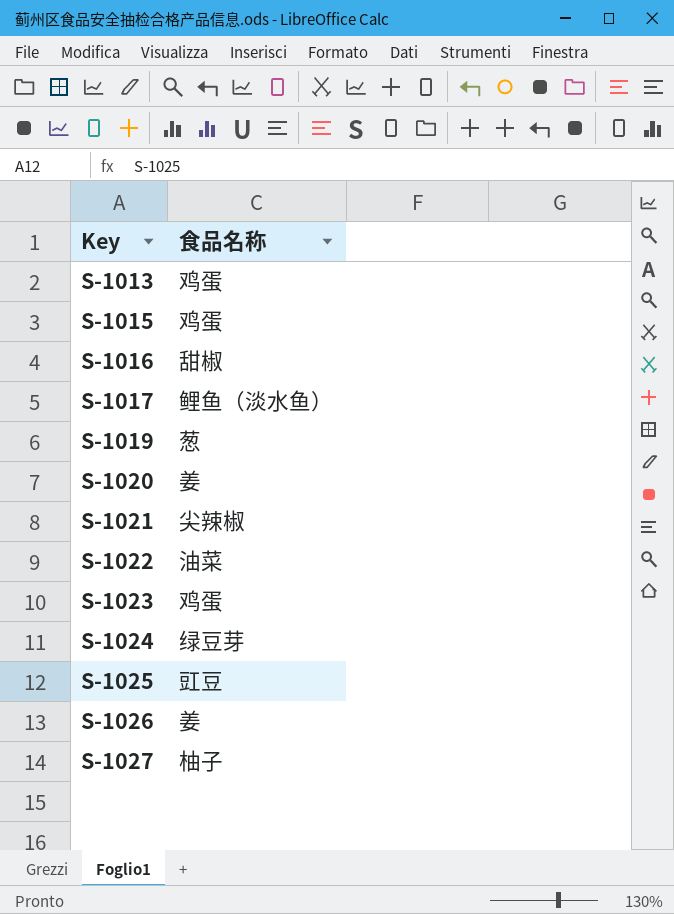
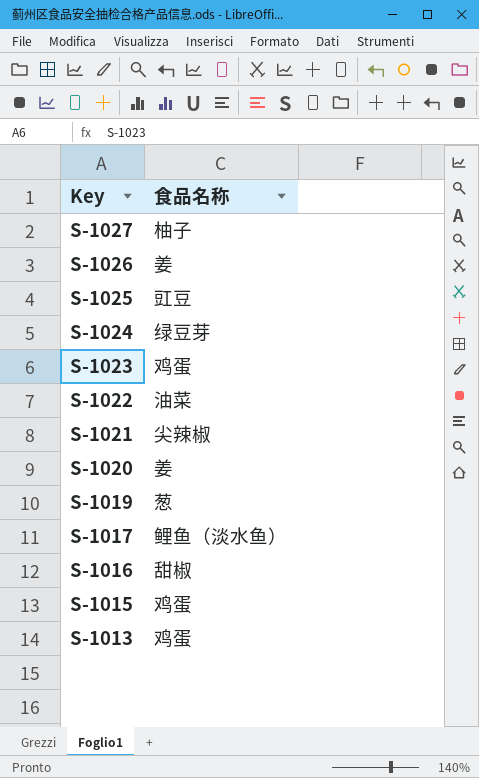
row order: Key ascending -> Key descending

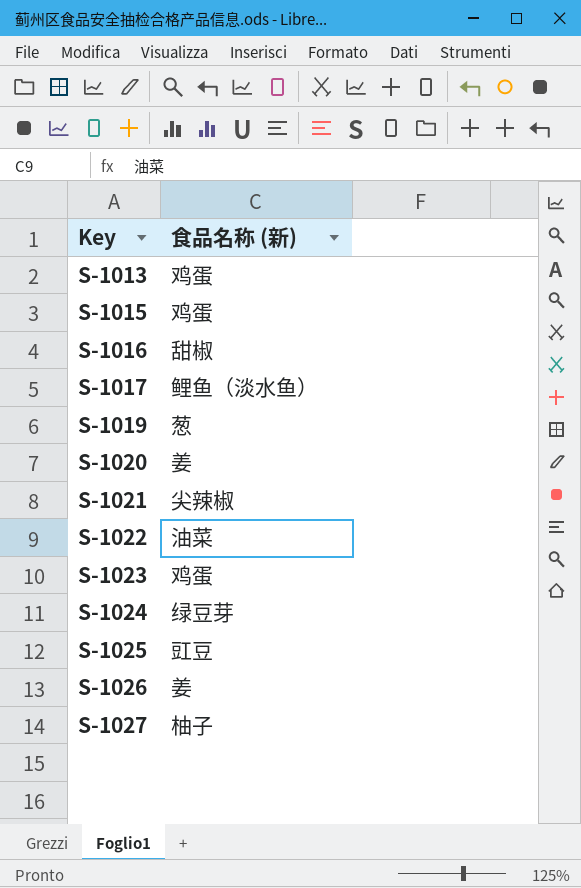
row order: Key descending -> Key ascending
column name: 食品名称 -> 食品名称 (新)

